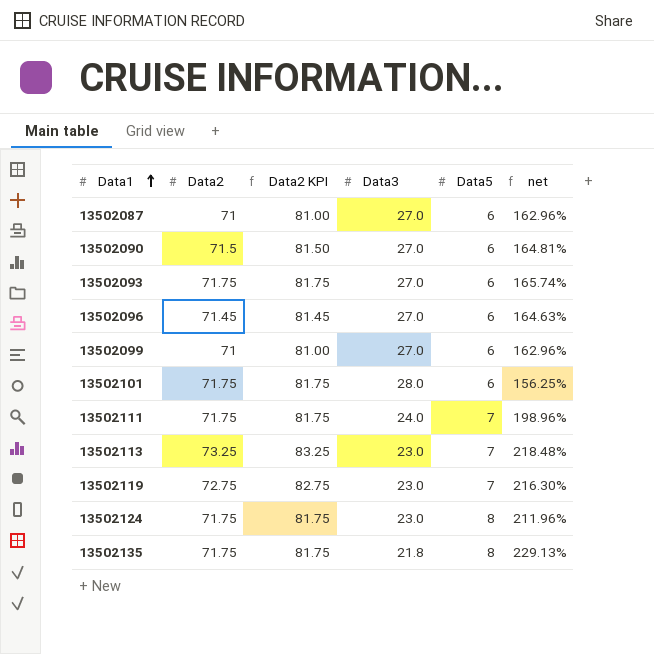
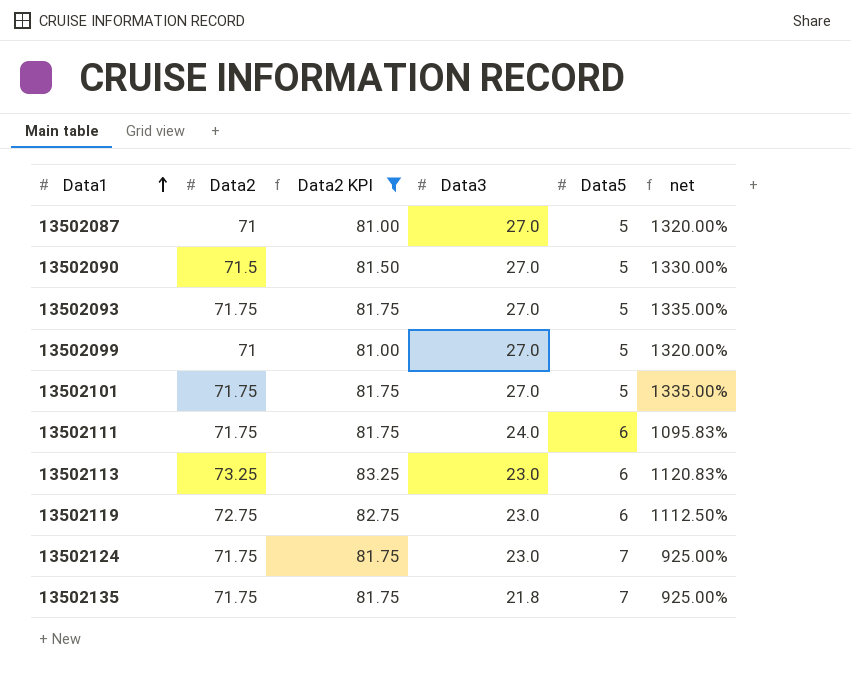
filter: none -> Data2 KPI != 81.45
column net | formula: ([Data2] - [Data3]) / [Data3] -> ([Data2] - [Data5]) / [Data5]
13502087 | Data5: 6 -> 5
13502090 | Data5: 6 -> 5
13502093 | Data5: 6 -> 5
13502099 | Data5: 6 -> 5
13502101 | Data3: 28.0 -> 27.0
13502101 | Data5: 6 -> 5
13502111 | Data5: 7 -> 6
13502113 | Data5: 7 -> 6
13502119 | Data5: 7 -> 6
13502124 | Data5: 8 -> 7
13502135 | Data5: 8 -> 7

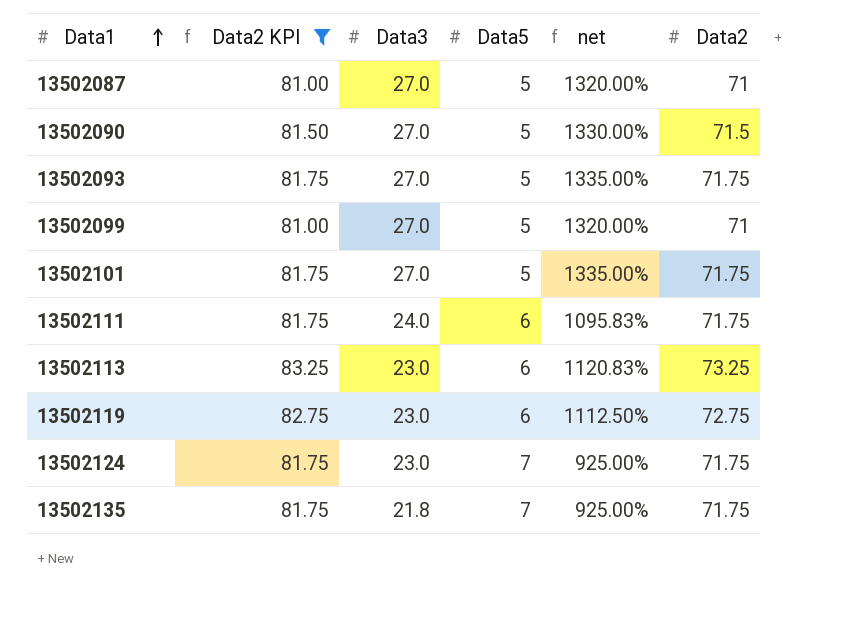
column Data2 | position: 2 -> 6

